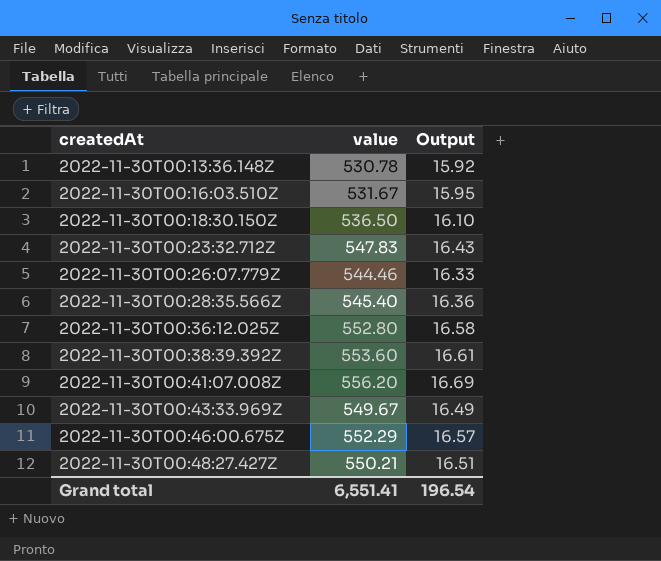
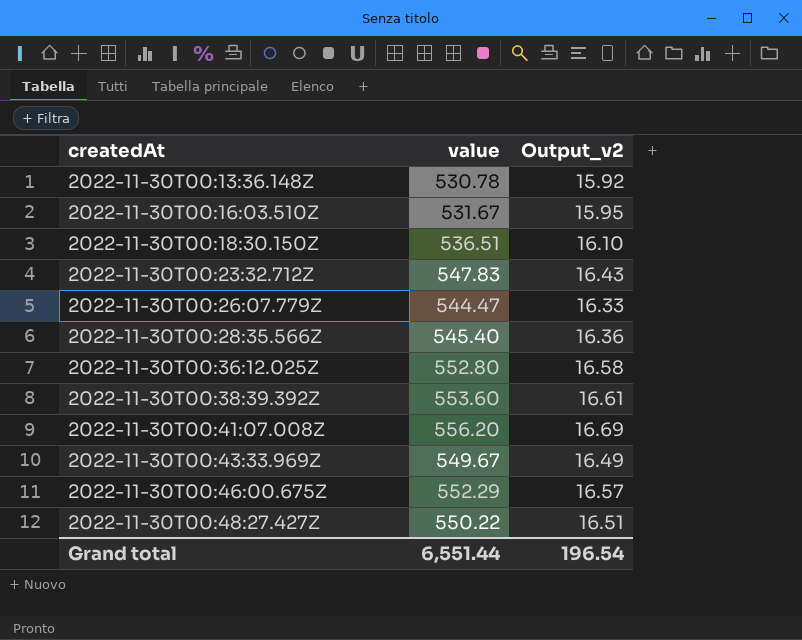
column name: Output -> Output_v2
2022-11-30T00:18:30.150Z | value: 536.50 -> 536.51
2022-11-30T00:26:07.779Z | value: 544.46 -> 544.47
2022-11-30T00:48:27.427Z | value: 550.21 -> 550.22
Grand total | value: 6,551.41 -> 6,551.44

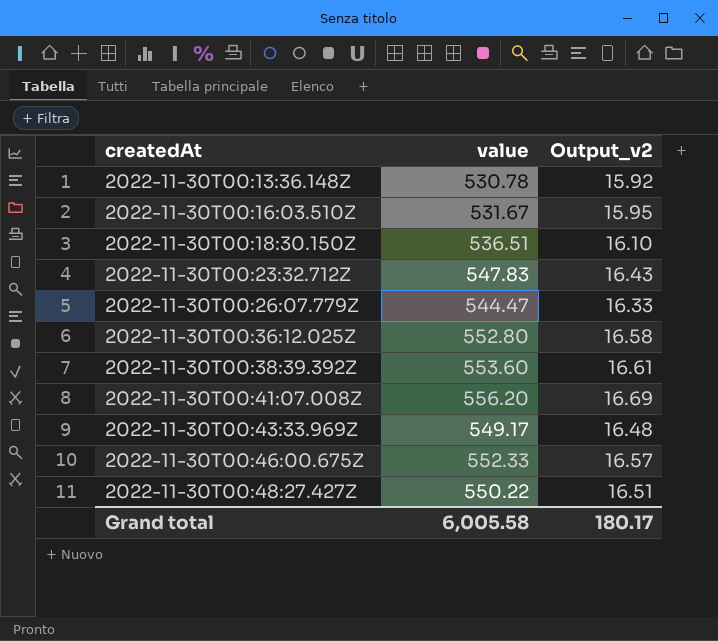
row 2022-11-30T00:28:35.566Z: 545.40 | 16.36 -> none
2022-11-30T00:43:33.969Z | value: 549.67 -> 549.17
2022-11-30T00:43:33.969Z | Output_v2: 16.49 -> 16.48
2022-11-30T00:46:00.675Z | value: 552.29 -> 552.33
Grand total | value: 6,551.44 -> 6,005.58
Grand total | Output_v2: 196.54 -> 180.17

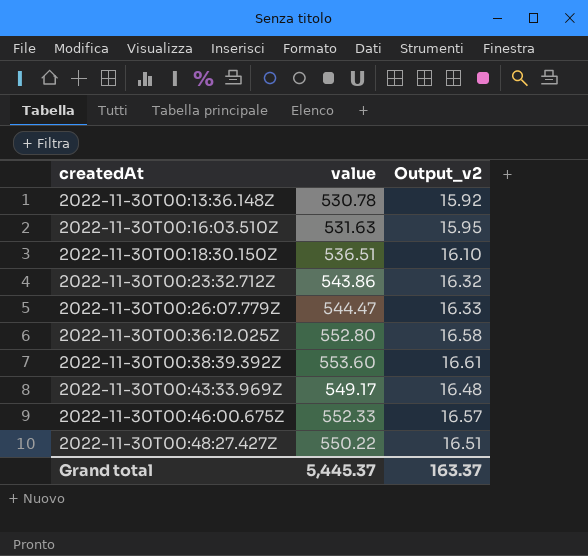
row 2022-11-30T00:41:07.008Z: 556.20 | 16.69 -> none
2022-11-30T00:16:03.510Z | value: 531.67 -> 531.63
2022-11-30T00:23:32.712Z | value: 547.83 -> 543.86
2022-11-30T00:23:32.712Z | Output_v2: 16.43 -> 16.32
Grand total | value: 6,005.58 -> 5,445.37
Grand total | Output_v2: 180.17 -> 163.37

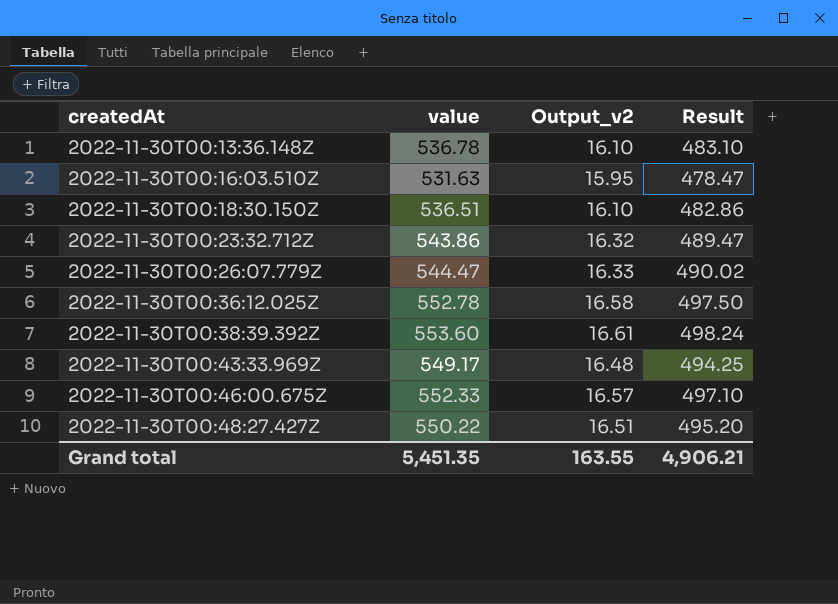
column Result | formula: none -> [value] * 0.9
2022-11-30T00:13:36.148Z | value: 530.78 -> 536.78
2022-11-30T00:13:36.148Z | Output_v2: 15.92 -> 16.10
2022-11-30T00:36:12.025Z | value: 552.80 -> 552.78
Grand total | value: 5,445.37 -> 5,451.35
Grand total | Output_v2: 163.37 -> 163.55

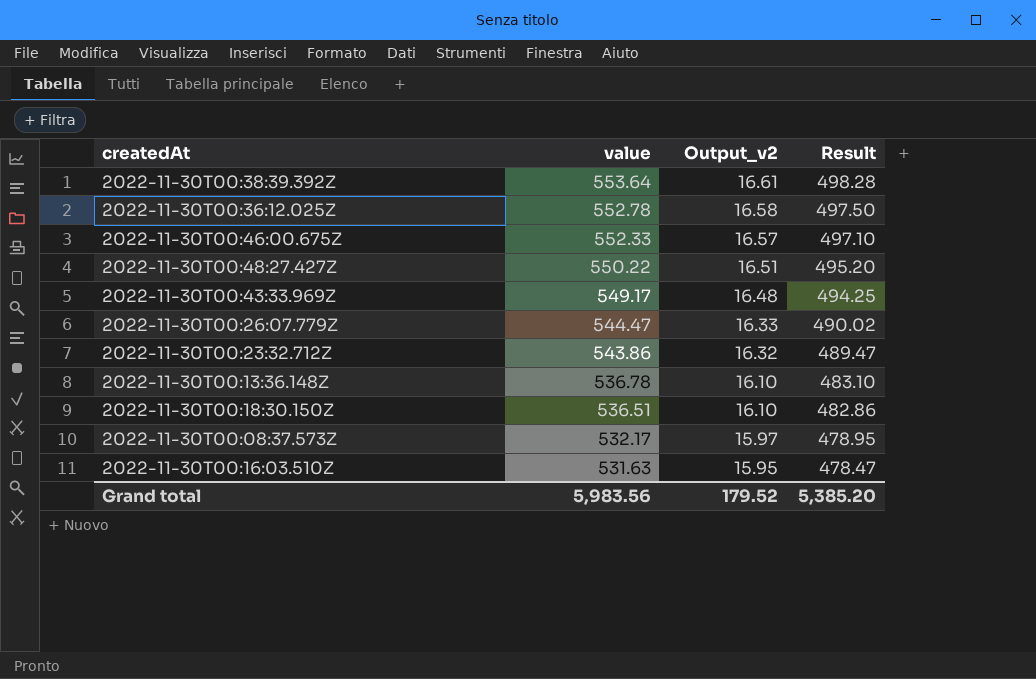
row order: createdAt ascending -> value descending
2022-11-30T00:38:39.392Z | value: 553.60 -> 553.64
2022-11-30T00:38:39.392Z | Result: 498.24 -> 498.28
row 2022-11-30T00:08:37.573Z: none -> 532.17 | 15.97 | 478.95
Grand total | value: 5,451.35 -> 5,983.56
Grand total | Output_v2: 163.55 -> 179.52
Grand total | Result: 4,906.21 -> 5,385.20

